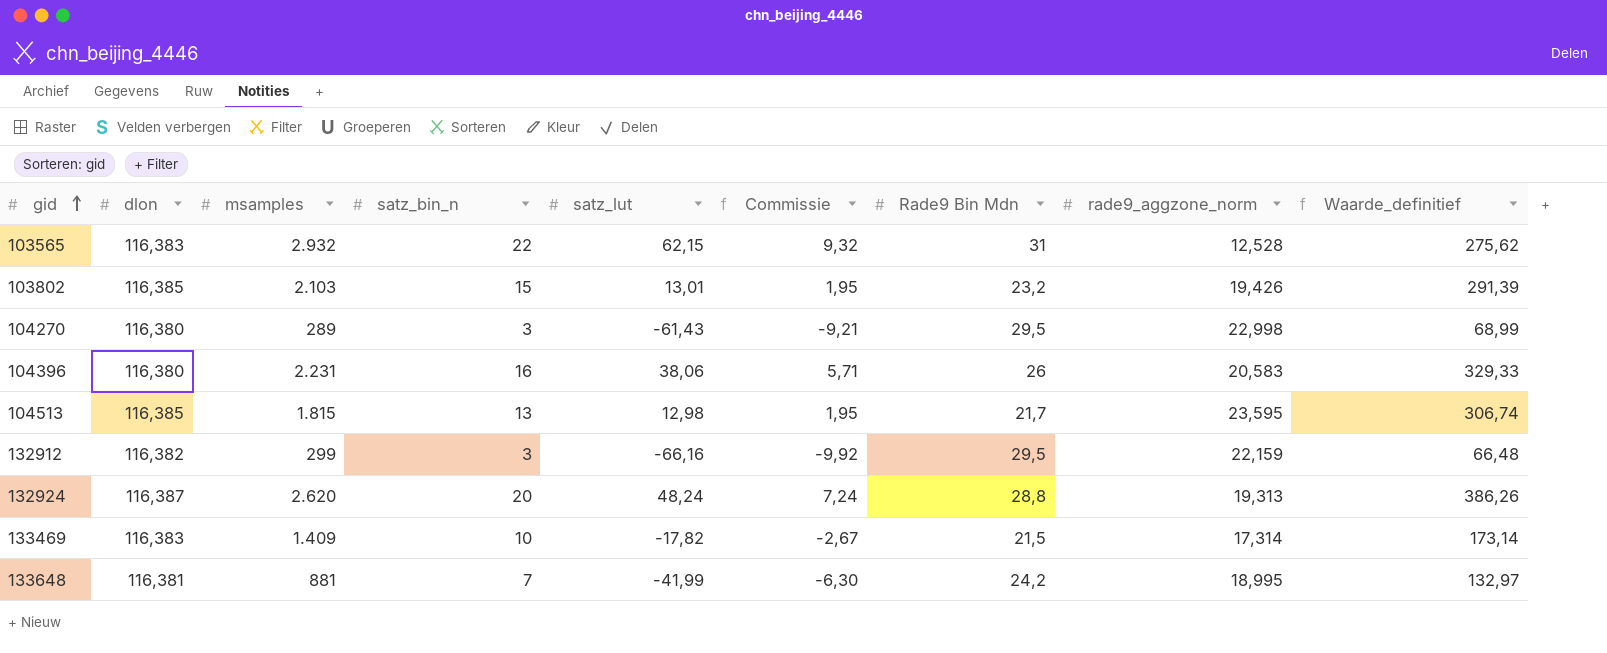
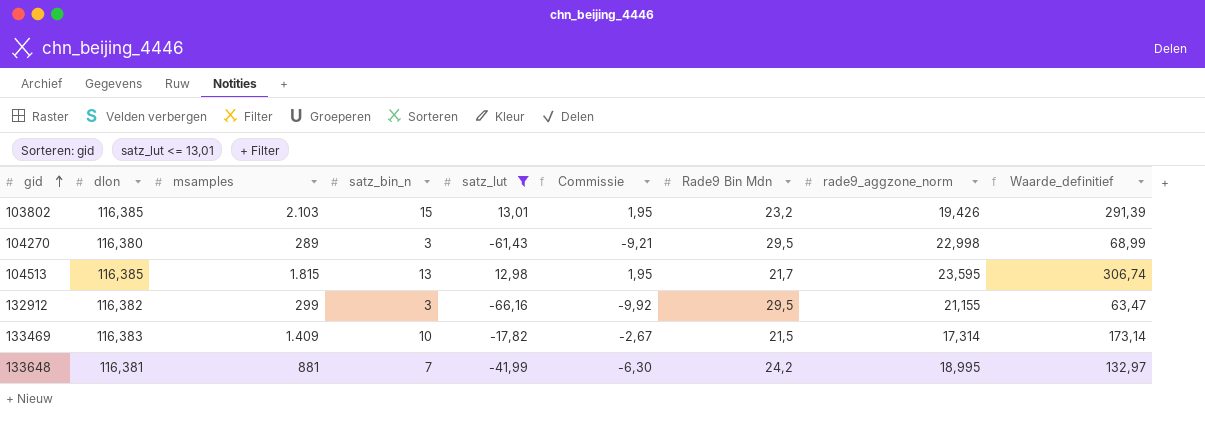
filter: none -> satz_lut <= 13,01
132912 | rade9_aggzone_norm: 22,159 -> 21,155
132912 | Waarde_definitief: 66,48 -> 63,47

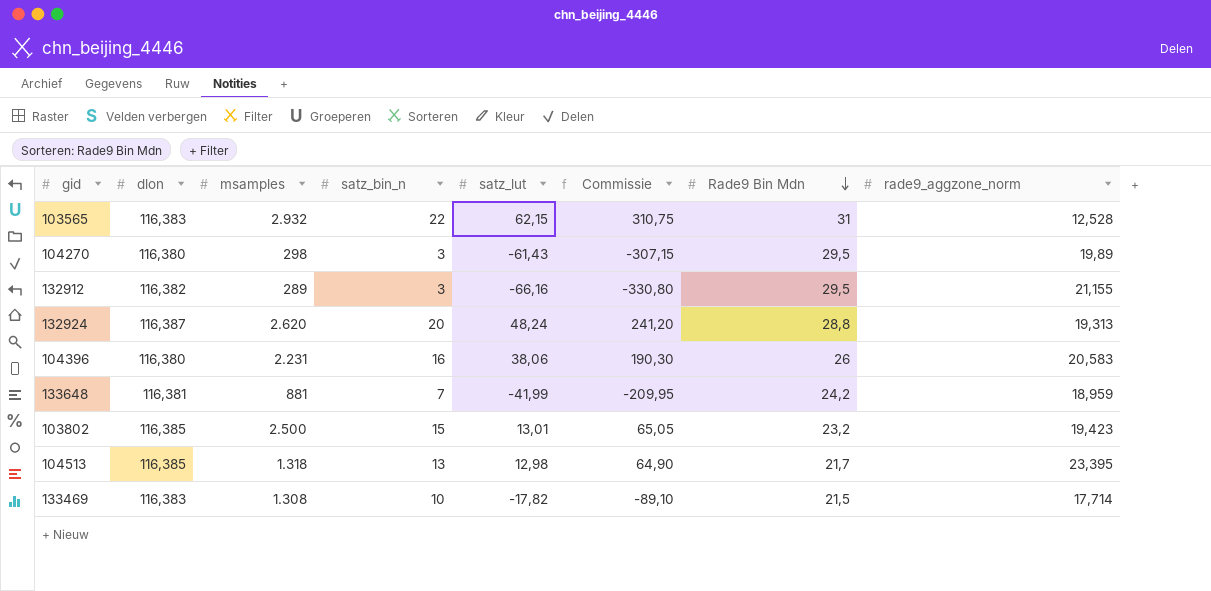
filter: satz_lut <= 13,01 -> none
row order: gid ascending -> Rade9 Bin Mdn descending
column Waarde_definitief | formula: [satz_bin_n] * [rade9_aggzone_norm] -> none
column Commissie | formula: [satz_lut] * 0,15 -> [satz_lut] * 5
104270 | msamples: 289 -> 298
104270 | rade9_aggzone_norm: 22,998 -> 19,89
132912 | msamples: 299 -> 289
133648 | rade9_aggzone_norm: 18,995 -> 18,959
103802 | msamples: 2.103 -> 2.500
103802 | rade9_aggzone_norm: 19,426 -> 19,423
104513 | msamples: 1.815 -> 1.318
104513 | rade9_aggzone_norm: 23,595 -> 23,395
133469 | msamples: 1.409 -> 1.308
133469 | rade9_aggzone_norm: 17,314 -> 17,714

